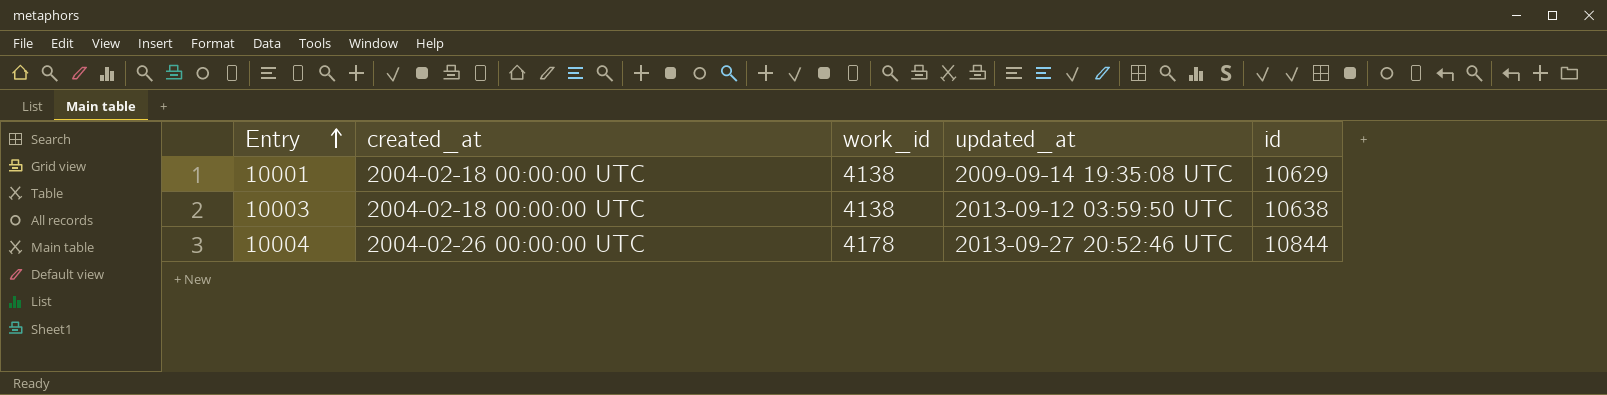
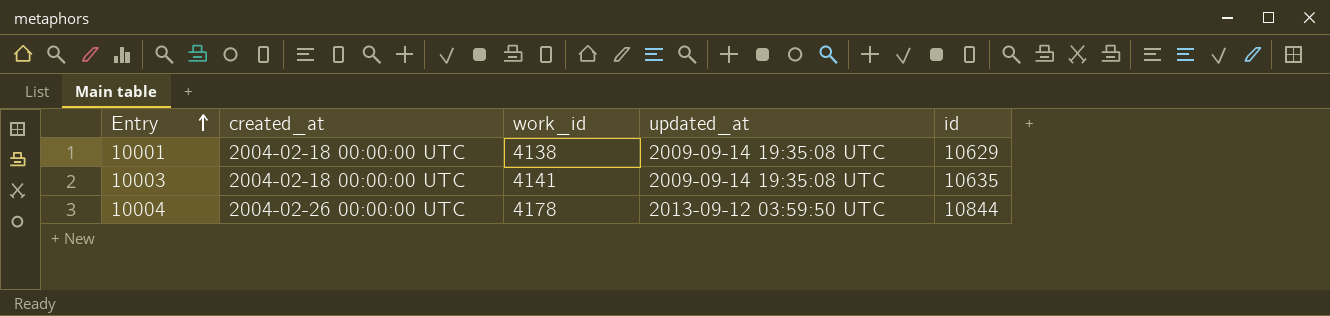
10003 | work_id: 4138 -> 4141
10003 | updated_at: 2013-09-12 03:59:50 UTC -> 2009-09-14 19:35:08 UTC
10003 | id: 10638 -> 10635
10004 | updated_at: 2013-09-27 20:52:46 UTC -> 2013-09-12 03:59:50 UTC

